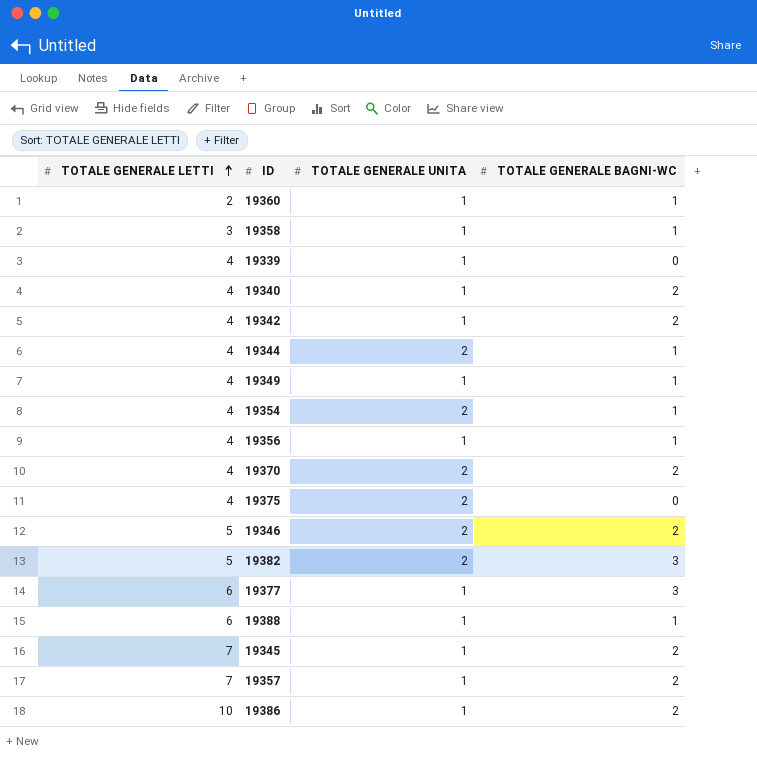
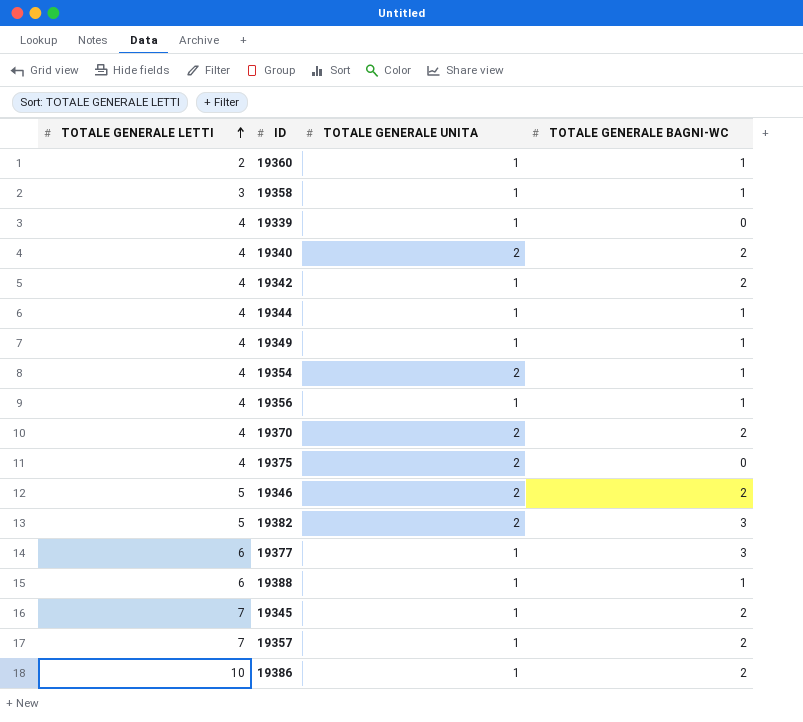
19340 | TOTALE GENERALE UNITA: 1 -> 2
19344 | TOTALE GENERALE UNITA: 2 -> 1

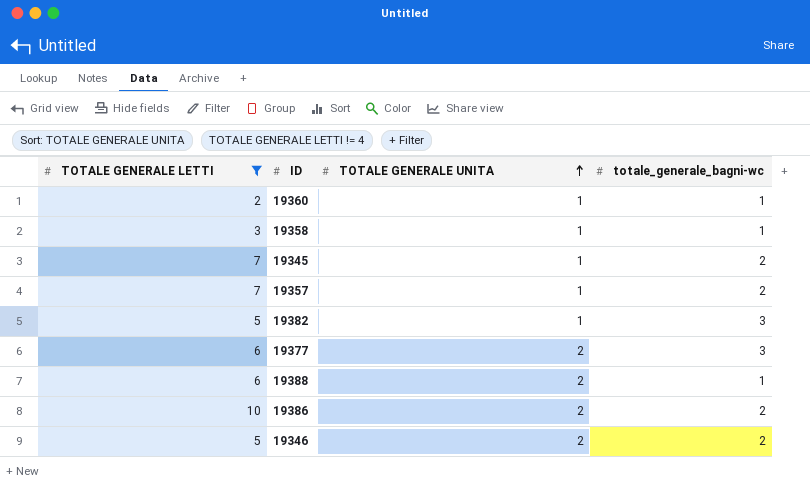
filter: none -> TOTALE GENERALE LETTI != 4
row order: TOTALE GENERALE LETTI ascending -> TOTALE GENERALE UNITA ascending
column name: TOTALE GENERALE BAGNI-WC -> totale_generale_bagni-wc
19382 | TOTALE GENERALE UNITA: 2 -> 1
19377 | TOTALE GENERALE UNITA: 1 -> 2
19388 | TOTALE GENERALE UNITA: 1 -> 2
19386 | TOTALE GENERALE UNITA: 1 -> 2

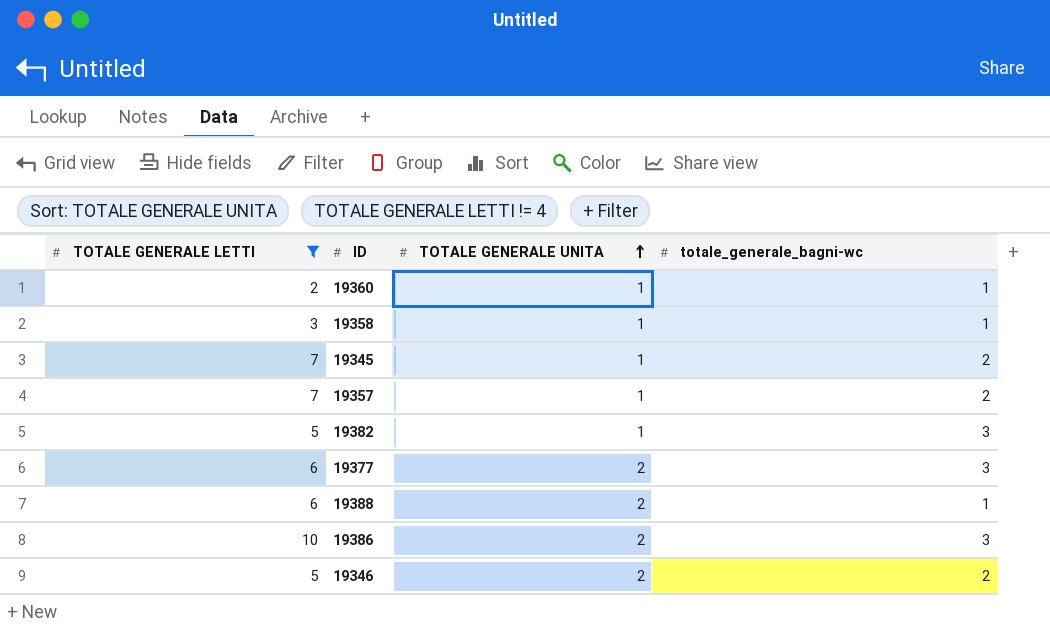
19386 | totale_generale_bagni-wc: 2 -> 3

